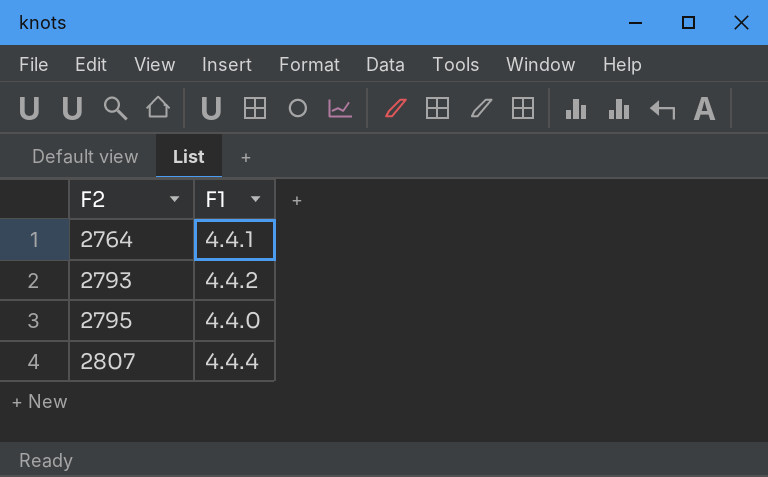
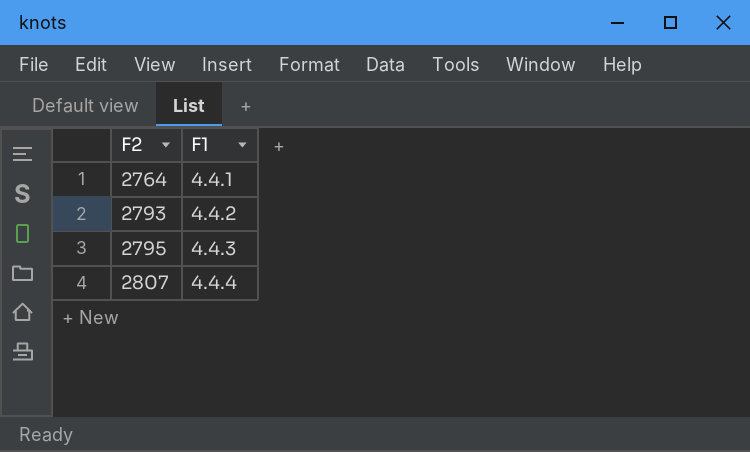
2795 | F1: 4.4.0 -> 4.4.3

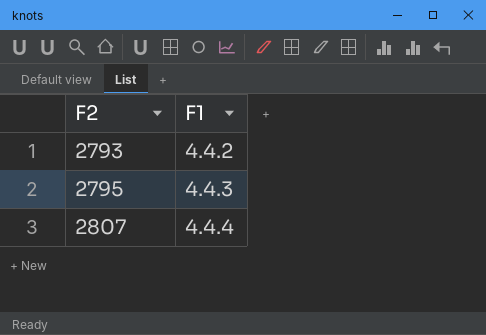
row 2764: 4.4.1 -> none

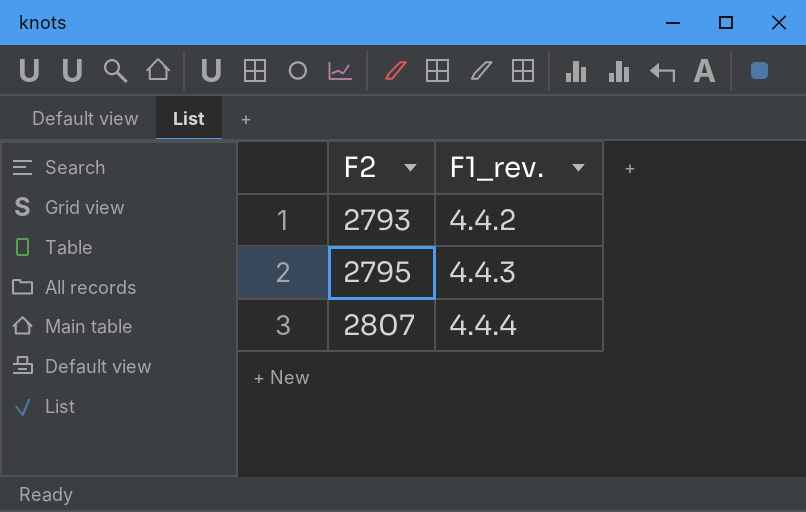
column name: F1 -> F1_rev.

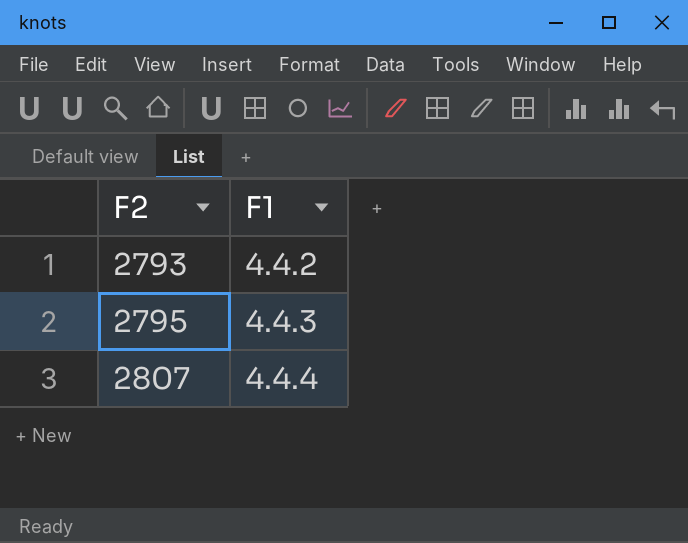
column name: F1_rev. -> F1

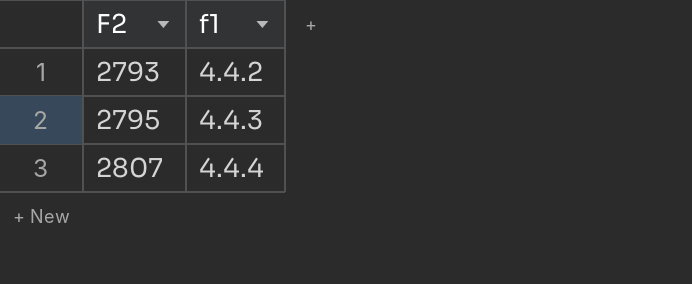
column name: F1 -> f1

